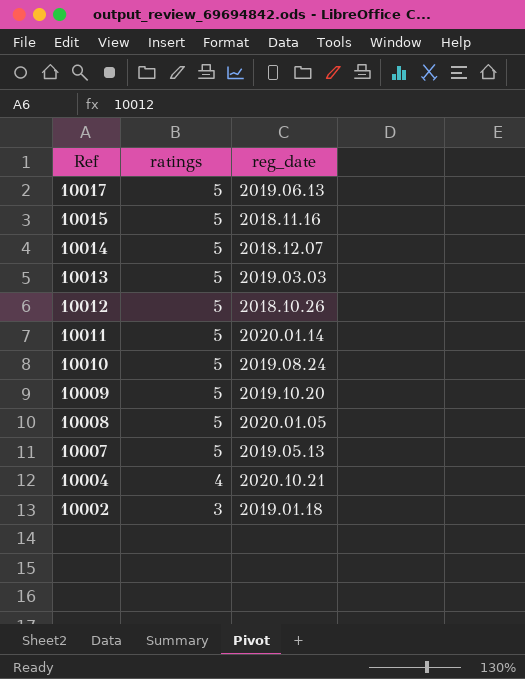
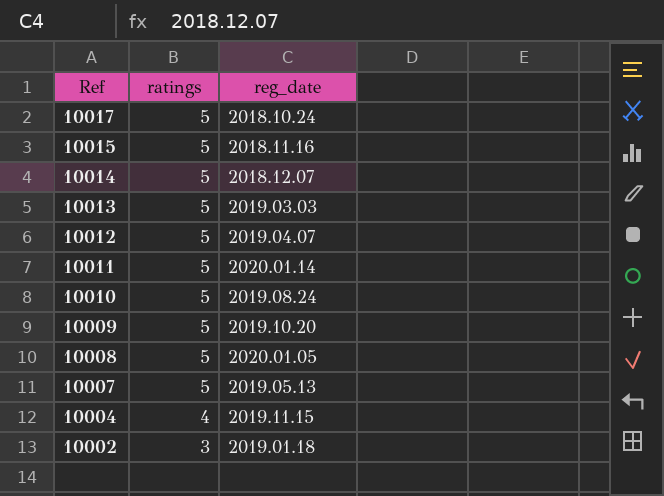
10017 | reg_date: 2019.06.13 -> 2018.10.24
10012 | reg_date: 2018.10.26 -> 2019.04.07
10004 | reg_date: 2020.10.21 -> 2019.11.15

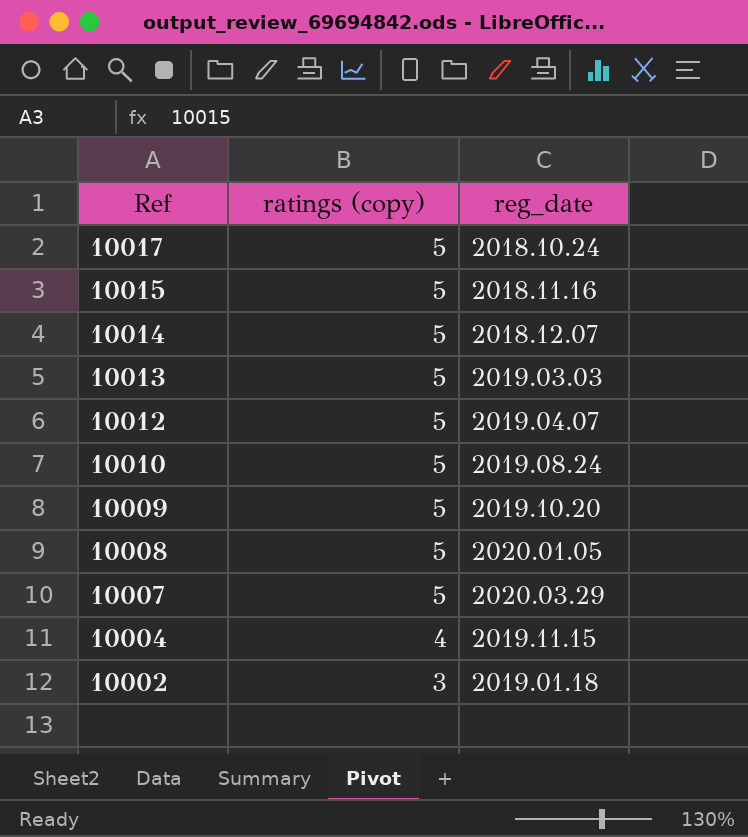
column name: ratings -> ratings (copy)
row 10011: 5 | 2020.01.14 -> none
10007 | reg_date: 2019.05.13 -> 2020.03.29

